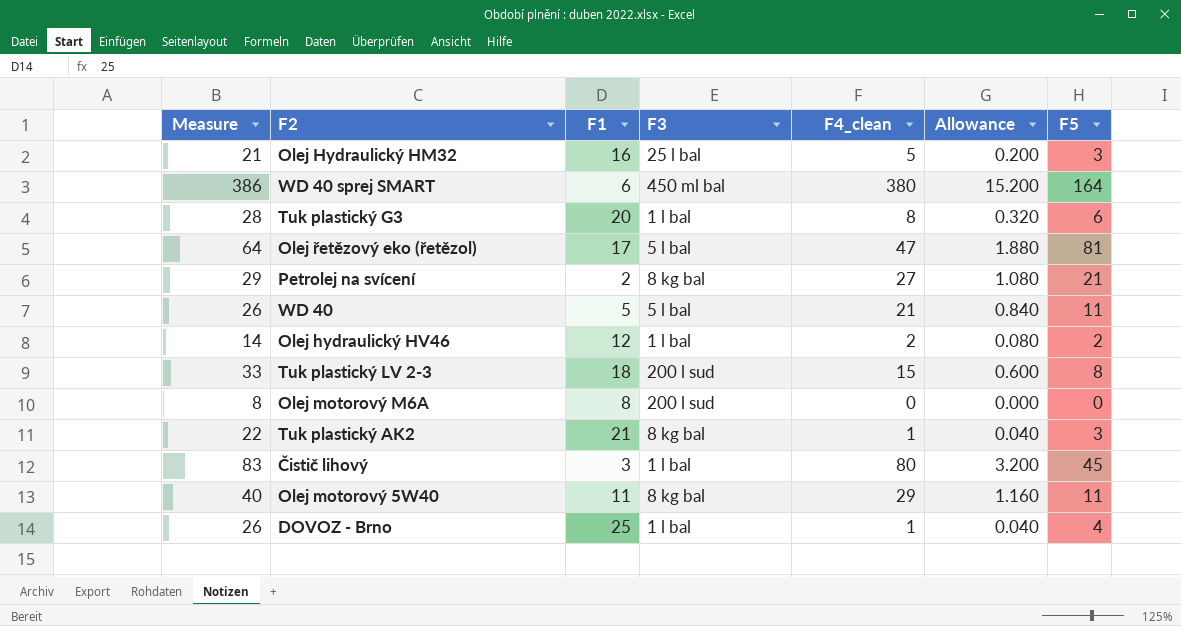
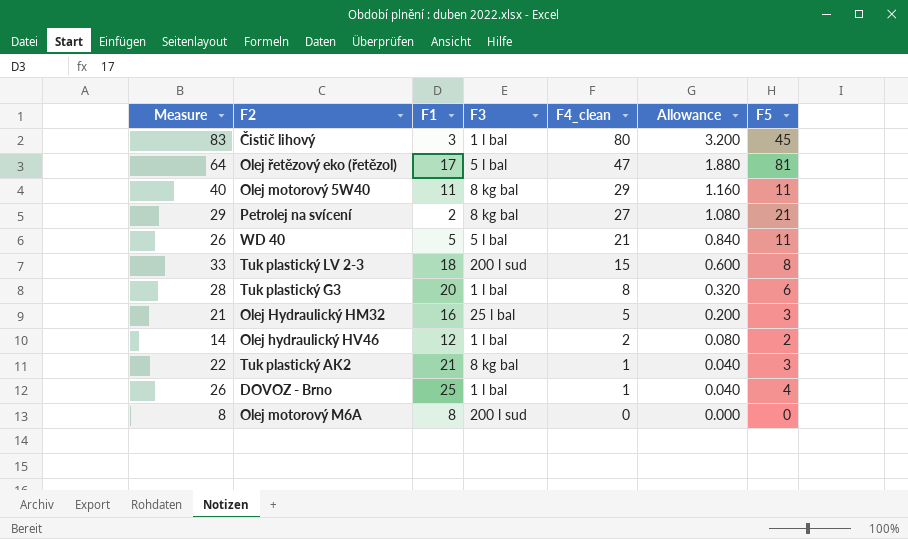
row order: none -> F4_clean descending
row WD 40 sprej SMART: 386 | 6 | 450 ml bal | 380 | 15.200 | 164 -> none

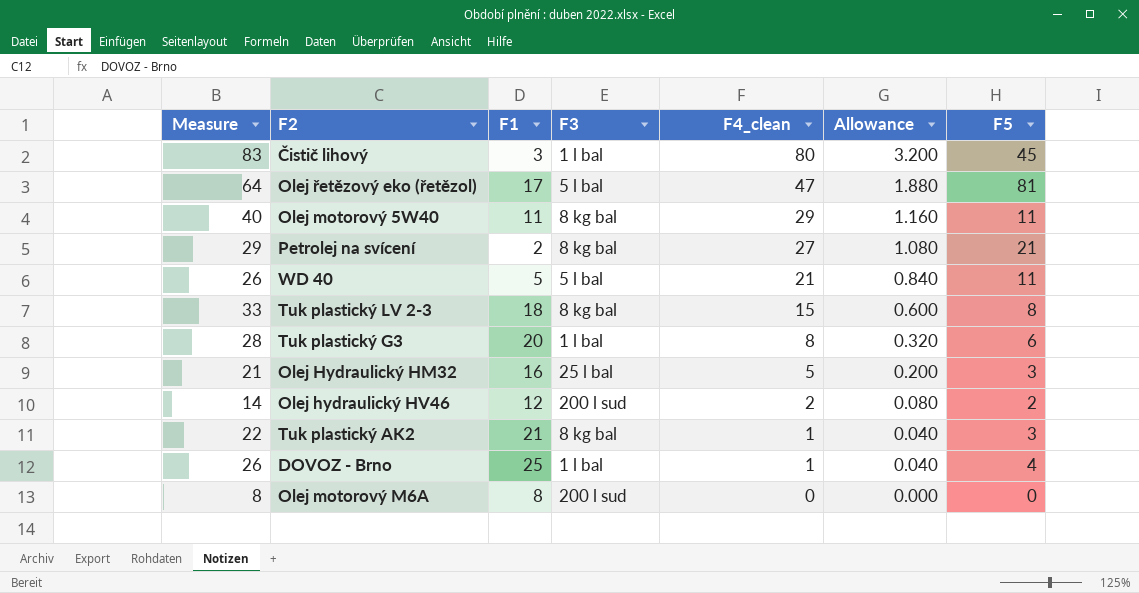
Tuk plastický LV 2-3 | F3: 200 l sud -> 8 kg bal
Olej hydraulický HV46 | F3: 1 l bal -> 200 l sud

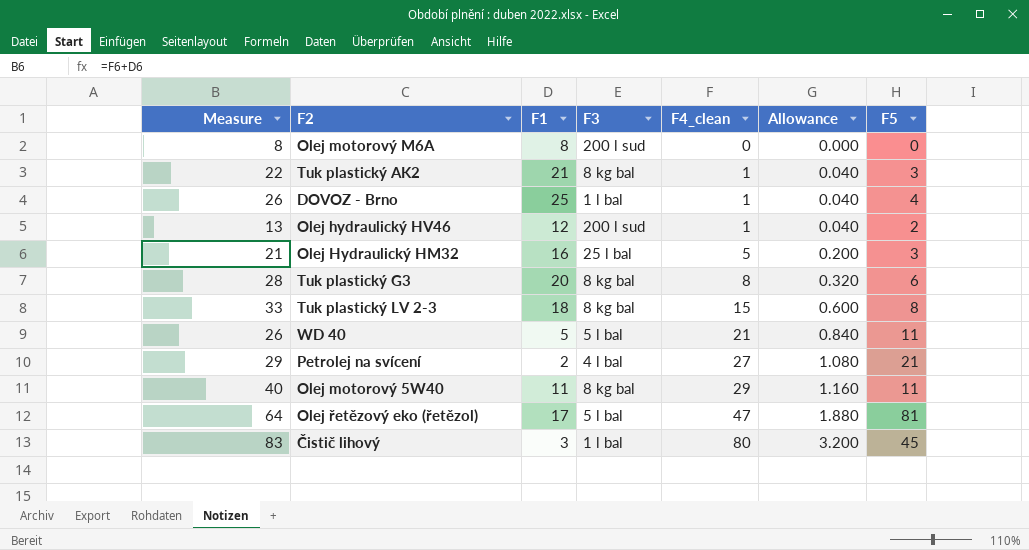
row order: F4_clean descending -> F4_clean ascending
Olej hydraulický HV46 | Measure: 14 -> 13
Olej hydraulický HV46 | F4_clean: 2 -> 1
Olej hydraulický HV46 | Allowance: 0.080 -> 0.040
Tuk plastický G3 | F3: 1 l bal -> 8 kg bal
Petrolej na svícení | F3: 8 kg bal -> 4 l bal

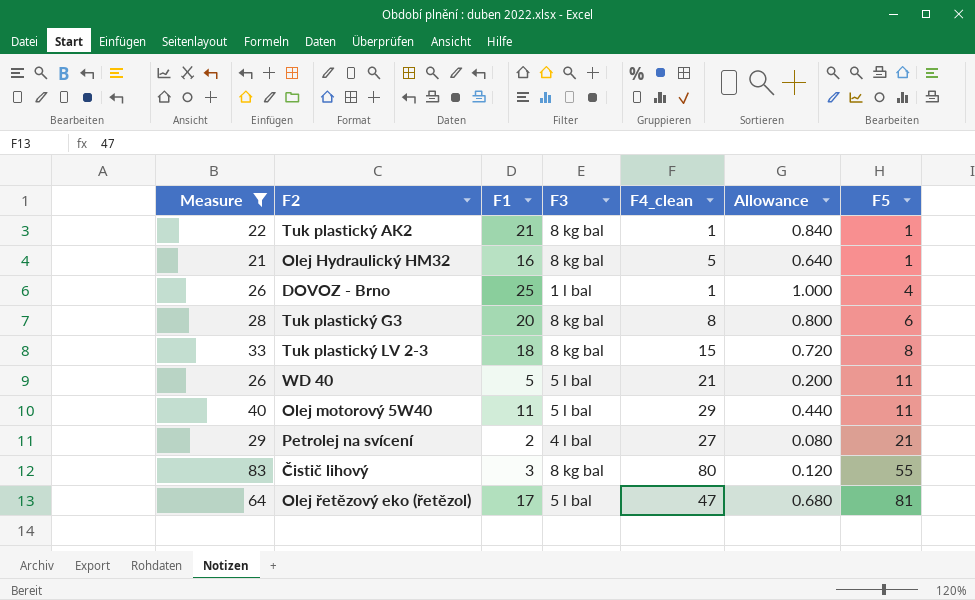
filter: none -> Measure >= 21
row order: F4_clean ascending -> F5 ascending
column Allowance | formula: [F4_clean] * 0.04 -> [F1] * 0.04
Tuk plastický AK2 | F5: 3 -> 1
Olej Hydraulický HM32 | F3: 25 l bal -> 8 kg bal
Olej Hydraulický HM32 | F5: 3 -> 1
Olej motorový 5W40 | F3: 8 kg bal -> 5 l bal
Čistič lihový | F3: 1 l bal -> 8 kg bal
Čistič lihový | F5: 45 -> 55

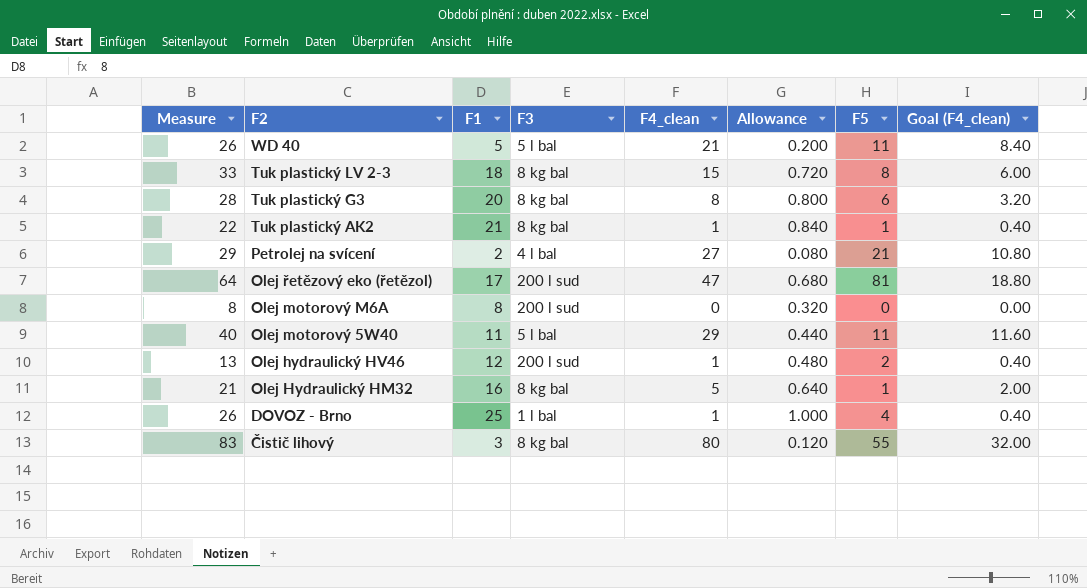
filter: Measure >= 21 -> none
row order: F5 ascending -> F2 descending
column Goal (F4_clean) | formula: none -> [F4_clean] * 0.4
Olej řetězový eko (řetězol) | F3: 5 l bal -> 200 l sud

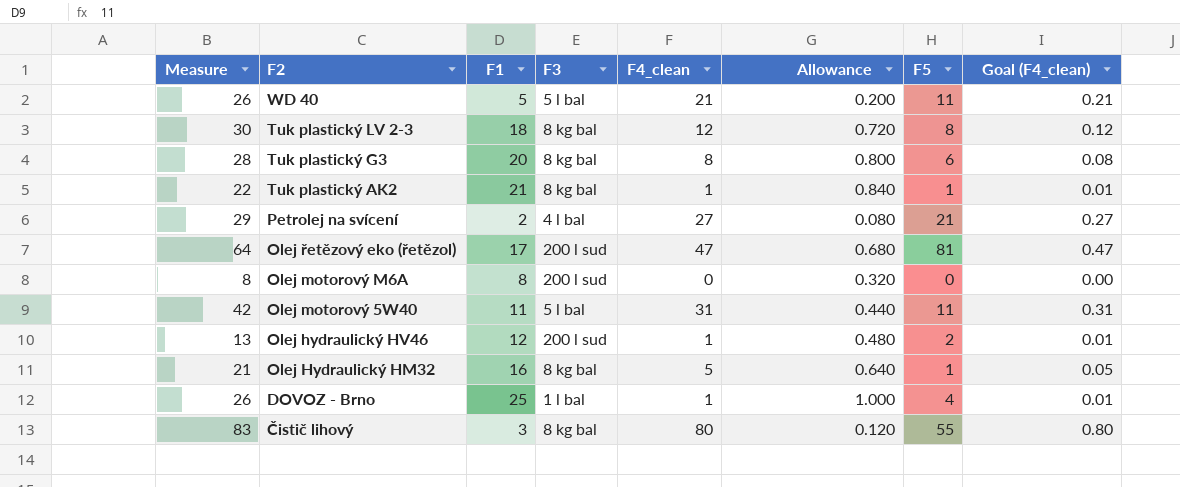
column Goal (F4_clean) | formula: [F4_clean] * 0.4 -> [F4_clean] * 0.01
Tuk plastický LV 2-3 | Measure: 33 -> 30
Tuk plastický LV 2-3 | F4_clean: 15 -> 12
Olej motorový 5W40 | Measure: 40 -> 42
Olej motorový 5W40 | F4_clean: 29 -> 31

